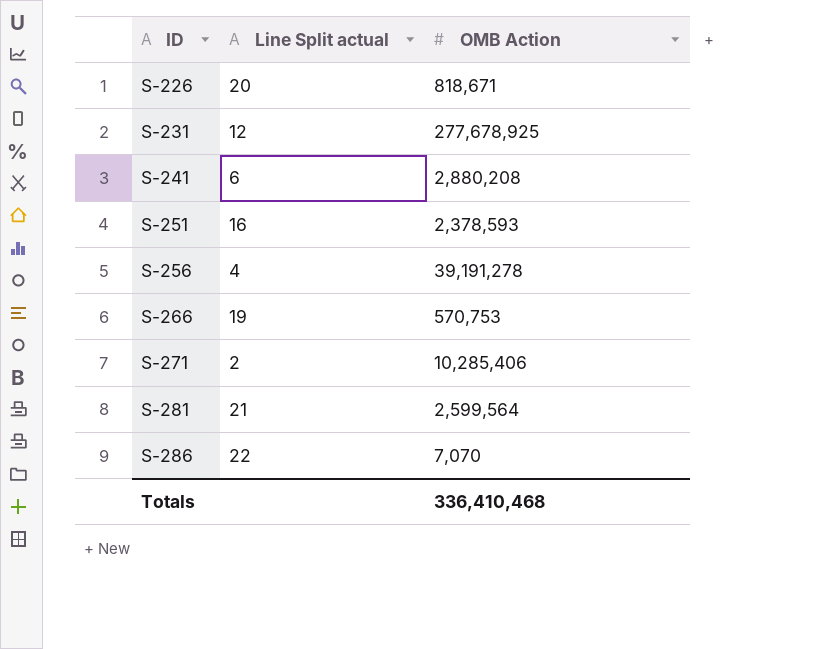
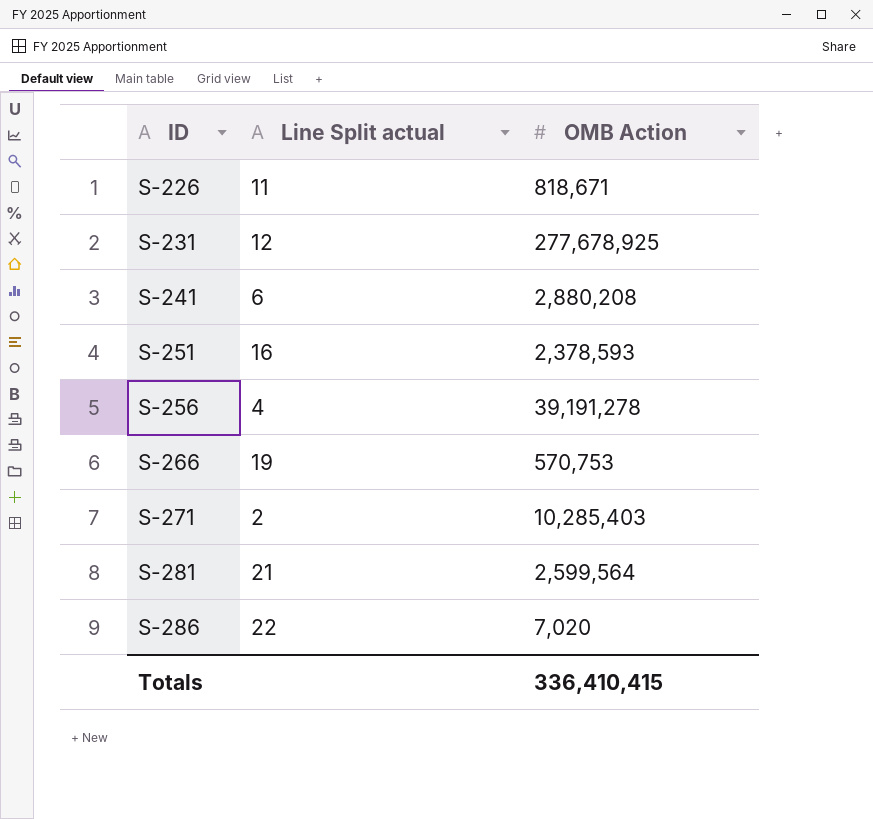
S-226 | Line Split actual: 20 -> 11
S-271 | OMB Action: 10,285,406 -> 10,285,403
S-286 | OMB Action: 7,070 -> 7,020
Totals | OMB Action: 336,410,468 -> 336,410,415

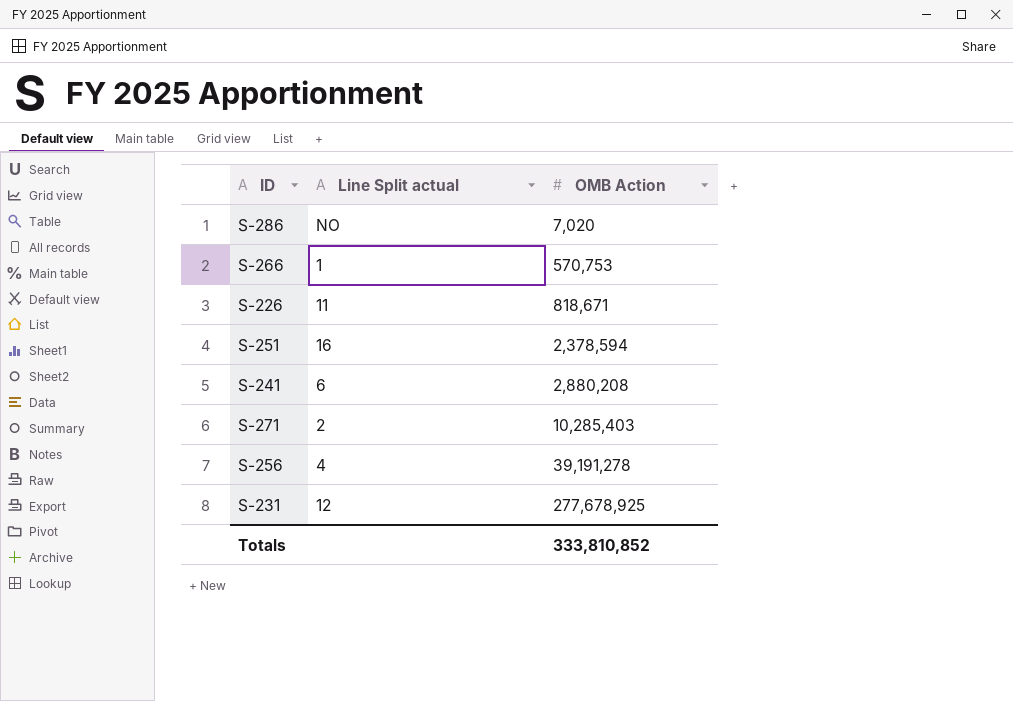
row order: ID ascending -> OMB Action ascending
row S-281: 21 | 2,599,564 -> none
S-286 | Line Split actual: 22 -> NO
S-266 | Line Split actual: 19 -> 1
S-251 | OMB Action: 2,378,593 -> 2,378,594
Totals | OMB Action: 336,410,415 -> 333,810,852

